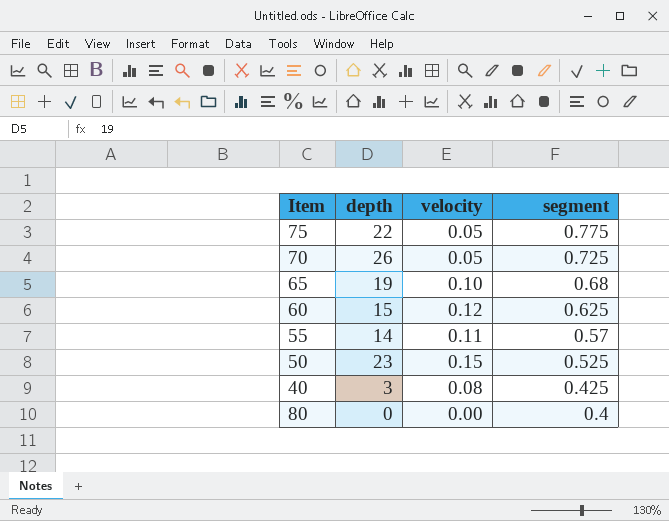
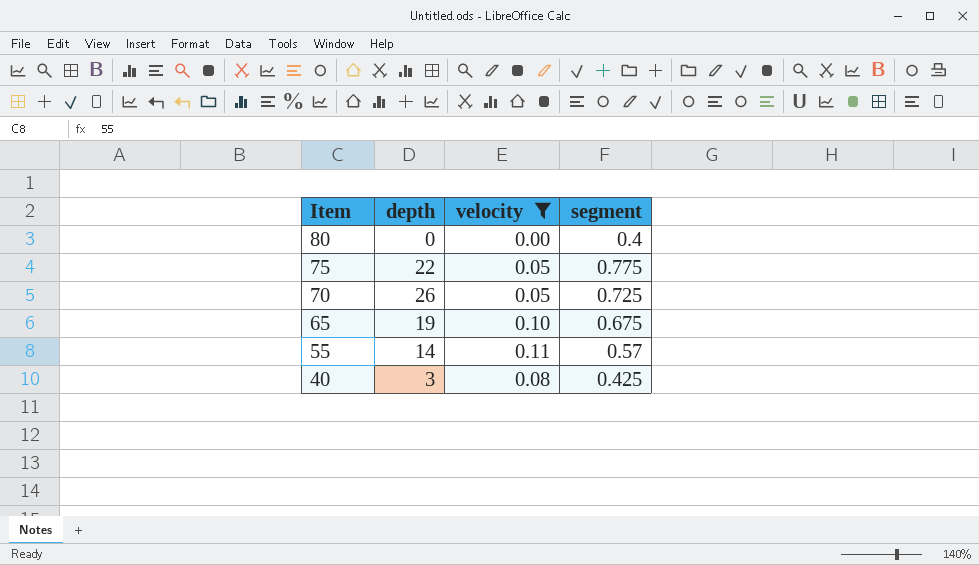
filter: none -> velocity <= 0.11
row order: segment descending -> Item descending
65 | segment: 0.68 -> 0.675

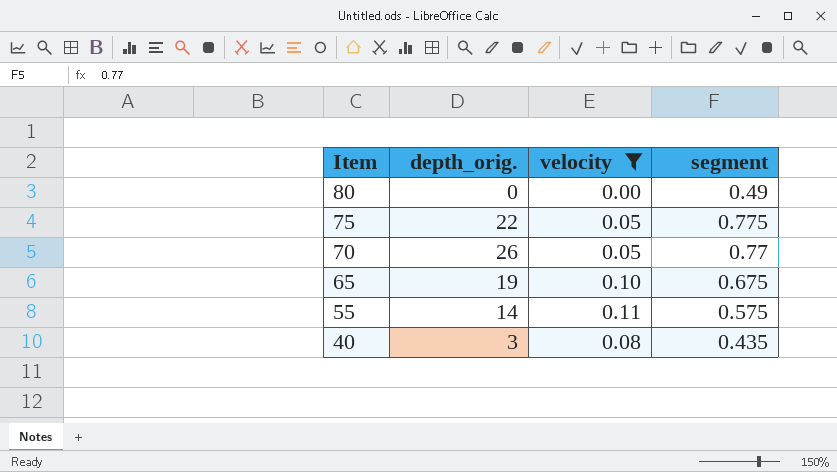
column name: depth -> depth_orig.
80 | segment: 0.4 -> 0.49
70 | segment: 0.725 -> 0.77
55 | segment: 0.57 -> 0.575
40 | segment: 0.425 -> 0.435

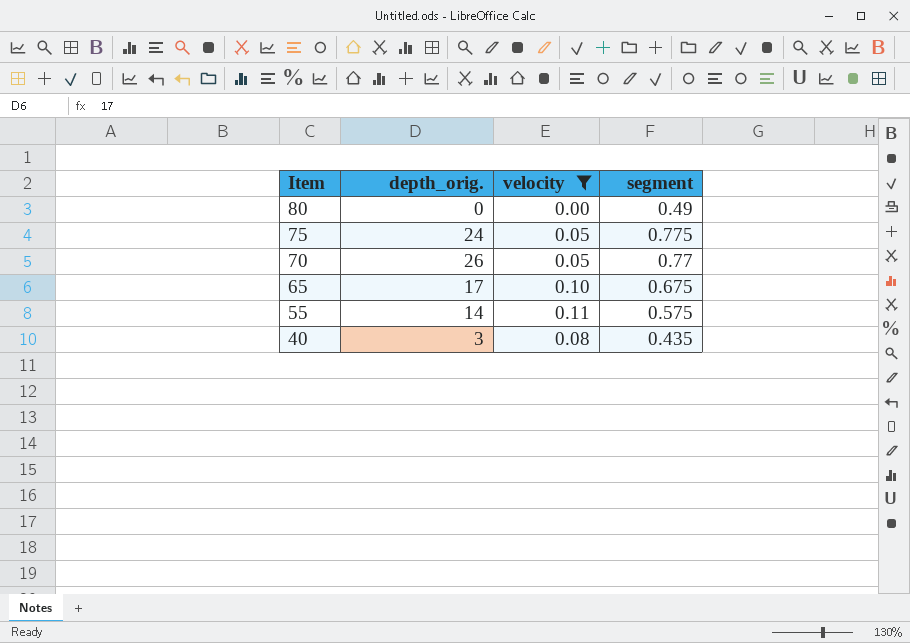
75 | depth_orig.: 22 -> 24
65 | depth_orig.: 19 -> 17

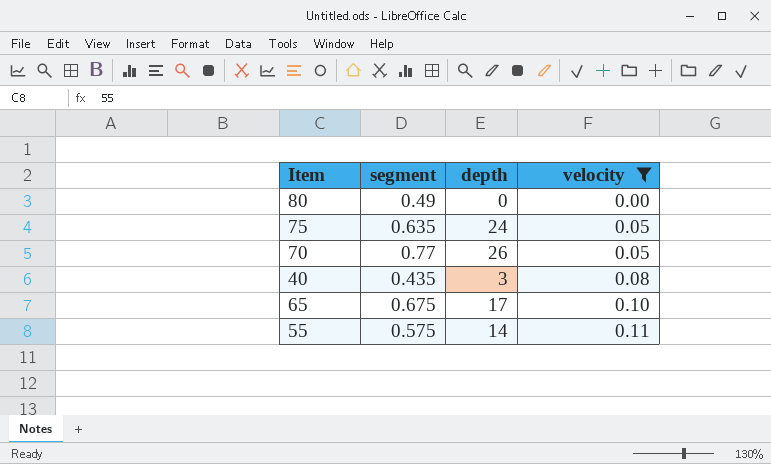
row order: Item descending -> velocity ascending
column segment | position: 4 -> 2
column name: depth_orig. -> depth
75 | segment: 0.775 -> 0.635

